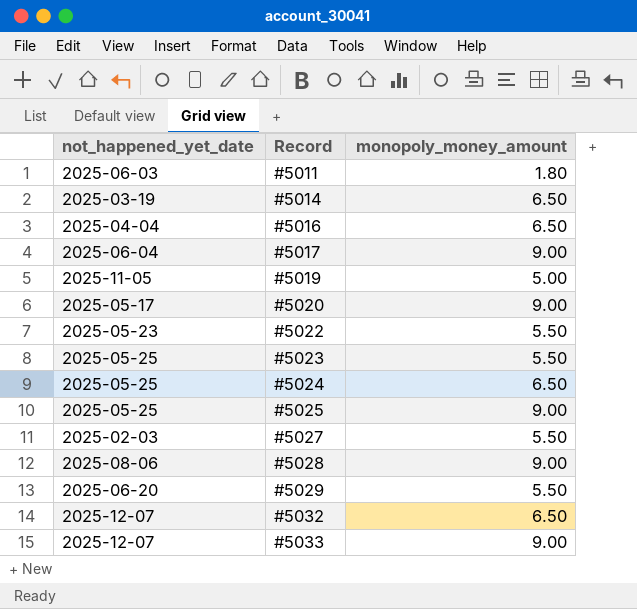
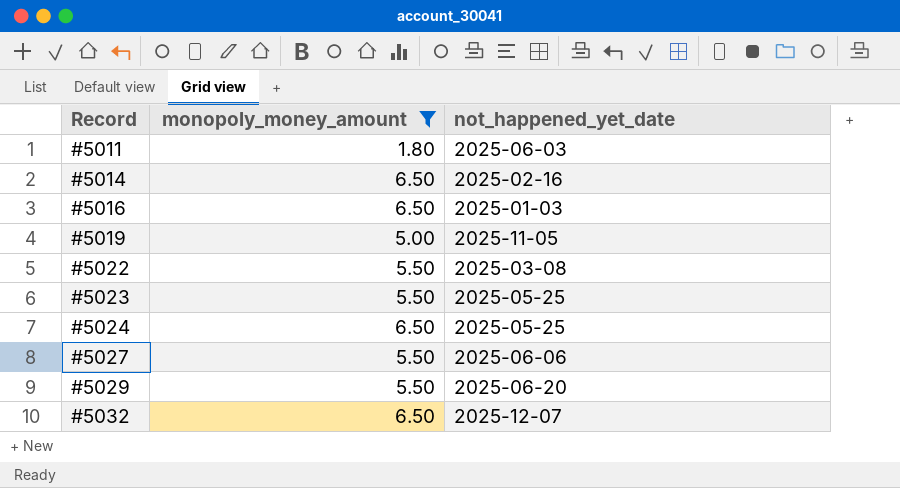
filter: none -> monopoly_money_amount != 9.00
column not_happened_yet_date | position: 1 -> 3
#5014 | not_happened_yet_date: 2025-03-19 -> 2025-02-16
#5016 | not_happened_yet_date: 2025-04-04 -> 2025-01-03
#5022 | not_happened_yet_date: 2025-05-23 -> 2025-03-08
#5027 | not_happened_yet_date: 2025-02-03 -> 2025-06-06

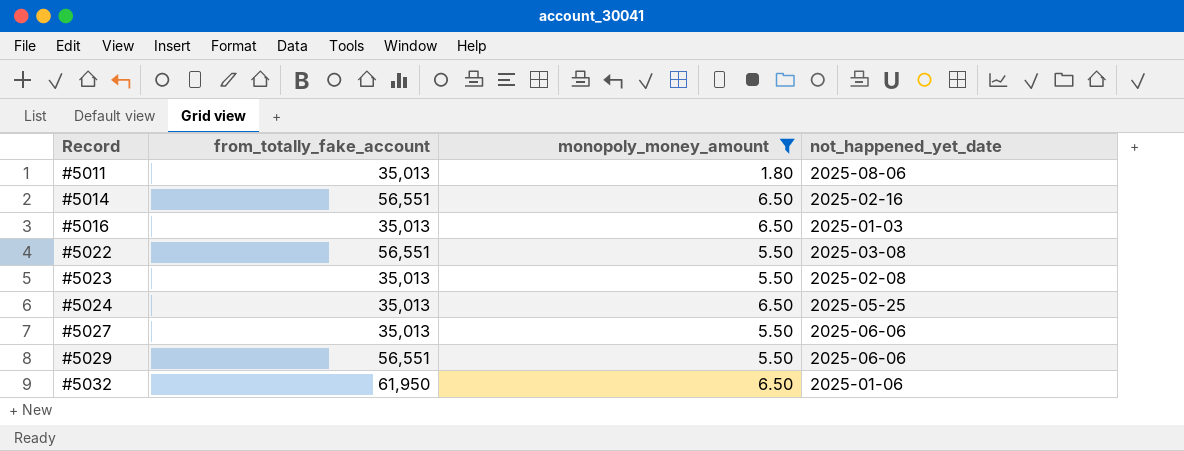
column from_totally_fake_account | position: none -> 2
row #5019: 5.00 | 2025-11-05 -> none
#5011 | not_happened_yet_date: 2025-06-03 -> 2025-08-06
#5023 | not_happened_yet_date: 2025-05-25 -> 2025-02-08
#5029 | not_happened_yet_date: 2025-06-20 -> 2025-06-06
#5032 | not_happened_yet_date: 2025-12-07 -> 2025-01-06

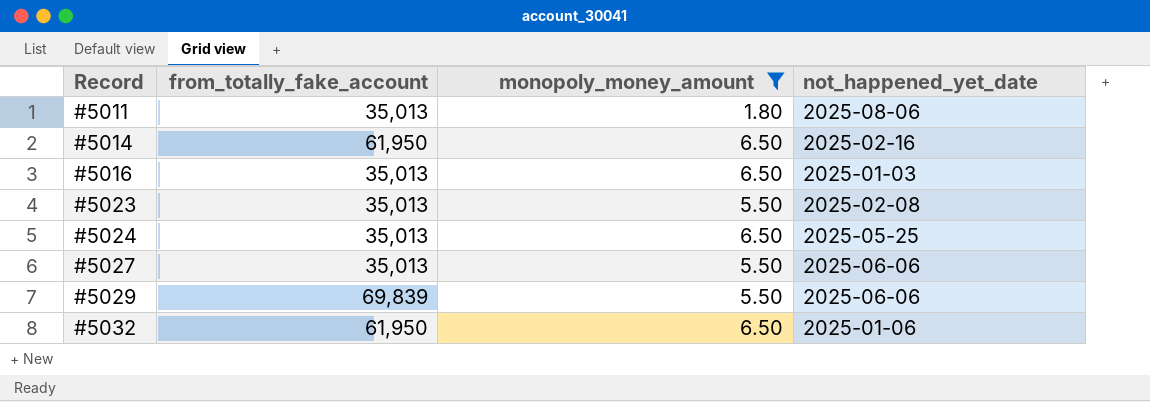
row #5022: 56,551 | 5.50 | 2025-03-08 -> none
#5014 | from_totally_fake_account: 56,551 -> 61,950
#5029 | from_totally_fake_account: 56,551 -> 69,839

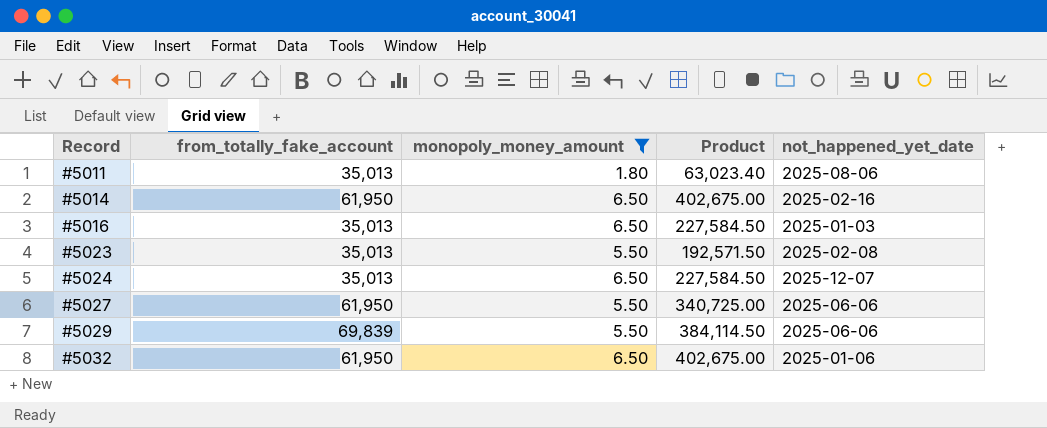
column Product | formula: none -> [from_totally_fake_account] * [monopoly_money_amount]
#5024 | not_happened_yet_date: 2025-05-25 -> 2025-12-07
#5027 | from_totally_fake_account: 35,013 -> 61,950

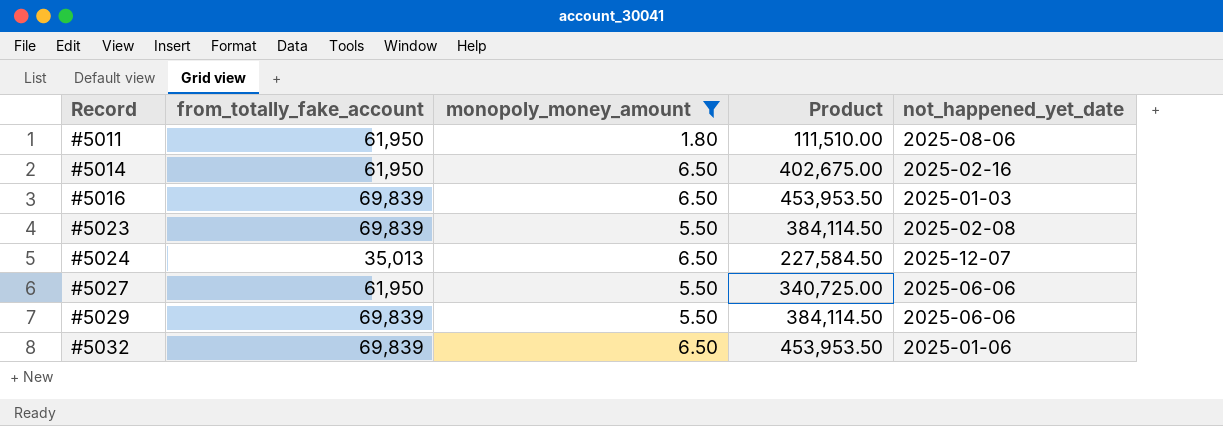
#5011 | from_totally_fake_account: 35,013 -> 61,950
#5011 | Product: 63,023.40 -> 111,510.00
#5016 | from_totally_fake_account: 35,013 -> 69,839
#5016 | Product: 227,584.50 -> 453,953.50
#5023 | from_totally_fake_account: 35,013 -> 69,839
#5023 | Product: 192,571.50 -> 384,114.50
#5032 | from_totally_fake_account: 61,950 -> 69,839
#5032 | Product: 402,675.00 -> 453,953.50

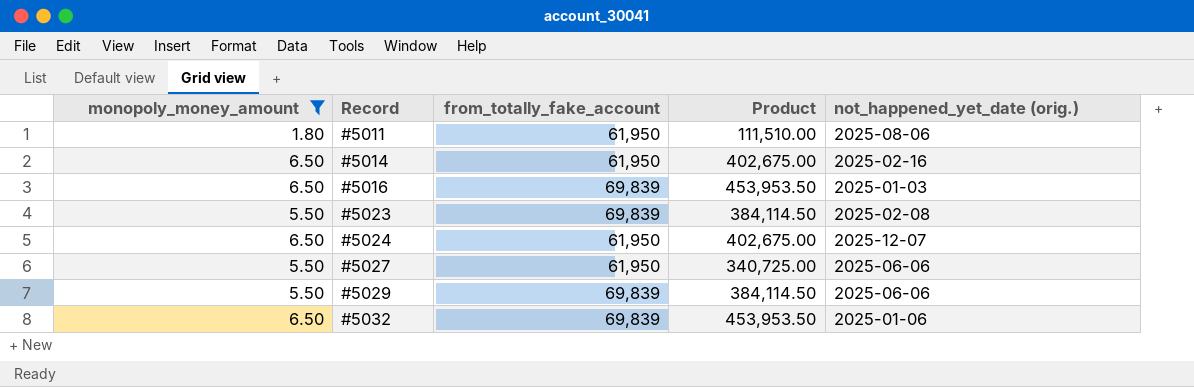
column monopoly_money_amount | position: 3 -> 1
column name: not_happened_yet_date -> not_happened_yet_date (orig.)
#5024 | from_totally_fake_account: 35,013 -> 61,950
#5024 | Product: 227,584.50 -> 402,675.00

